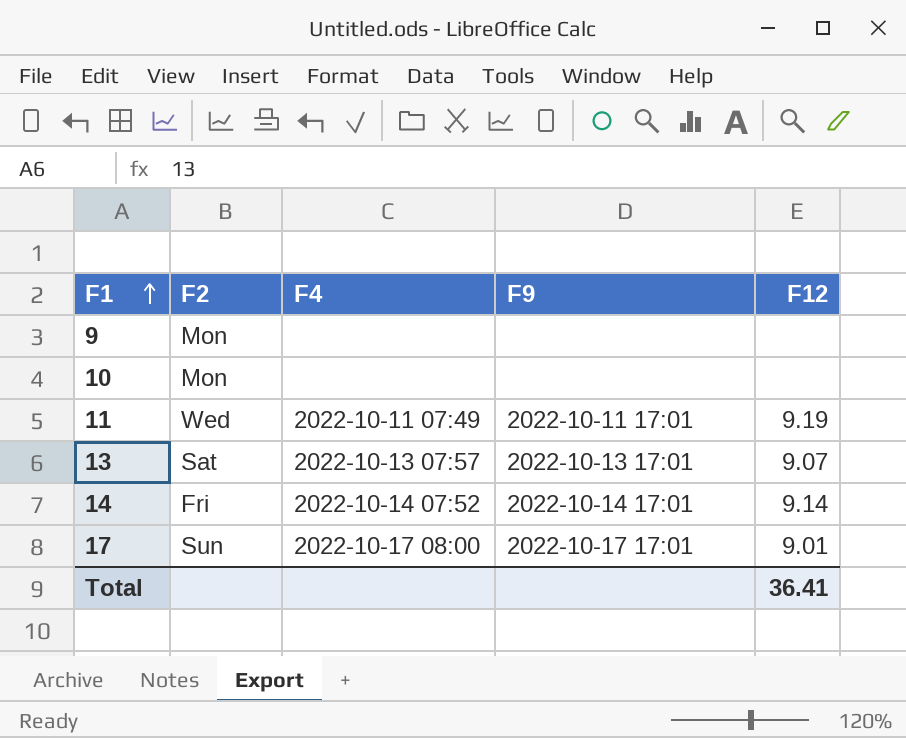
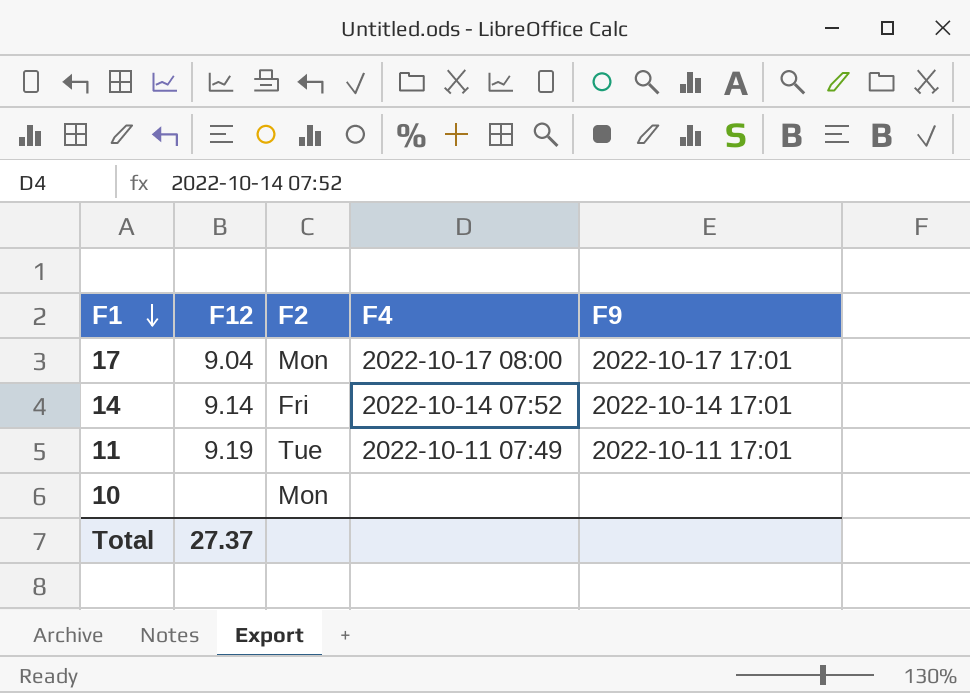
row order: F1 ascending -> F1 descending
column F12 | position: 5 -> 2
row 9: Mon | none | none | none -> none
row 13: Sat | 2022-10-13 07:57 | 2022-10-13 17:01 | 9.07 -> none
17 | F12: 9.01 -> 9.04
17 | F2: Sun -> Mon
11 | F2: Wed -> Tue
Total | F12: 36.41 -> 27.37

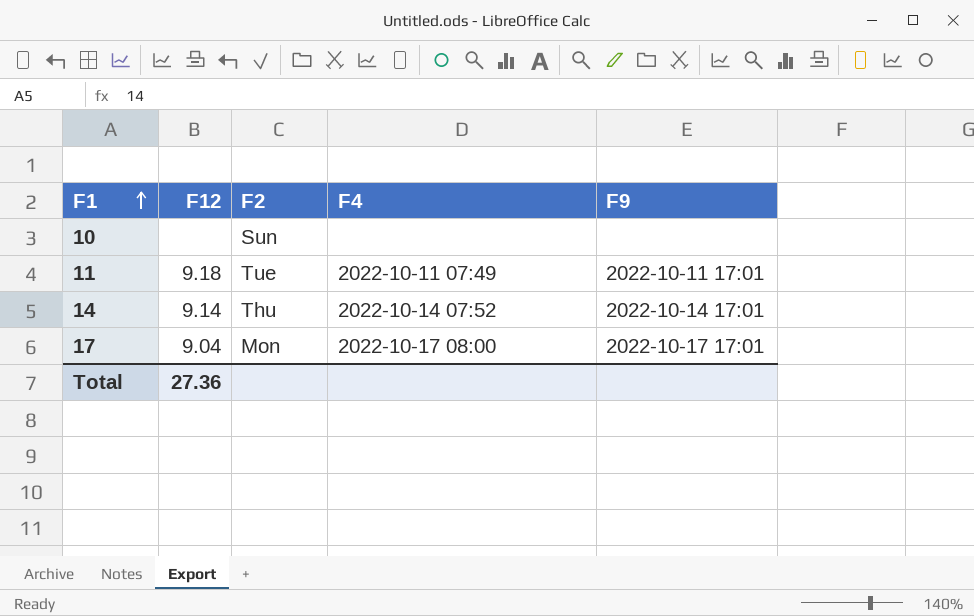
row order: F1 descending -> F1 ascending
10 | F2: Mon -> Sun
11 | F12: 9.19 -> 9.18
14 | F2: Fri -> Thu
Total | F12: 27.37 -> 27.36

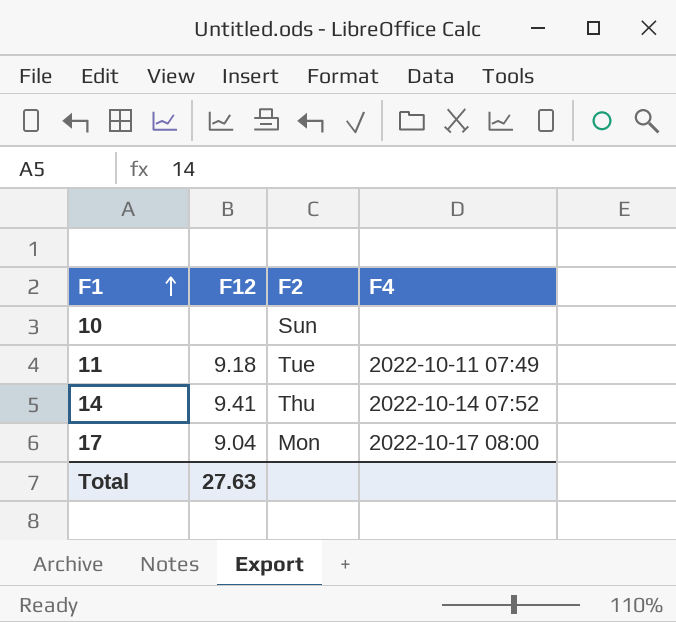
column F9 | position: 5 -> none
14 | F12: 9.14 -> 9.41
Total | F12: 27.36 -> 27.63

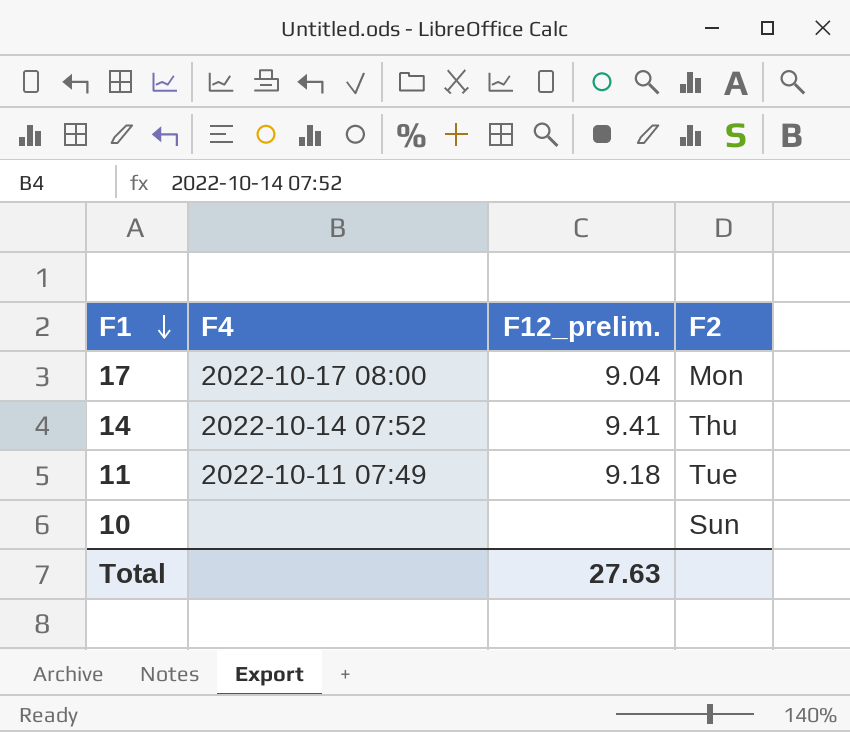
row order: F1 ascending -> F1 descending
column F4 | position: 4 -> 2
column name: F12 -> F12_prelim.

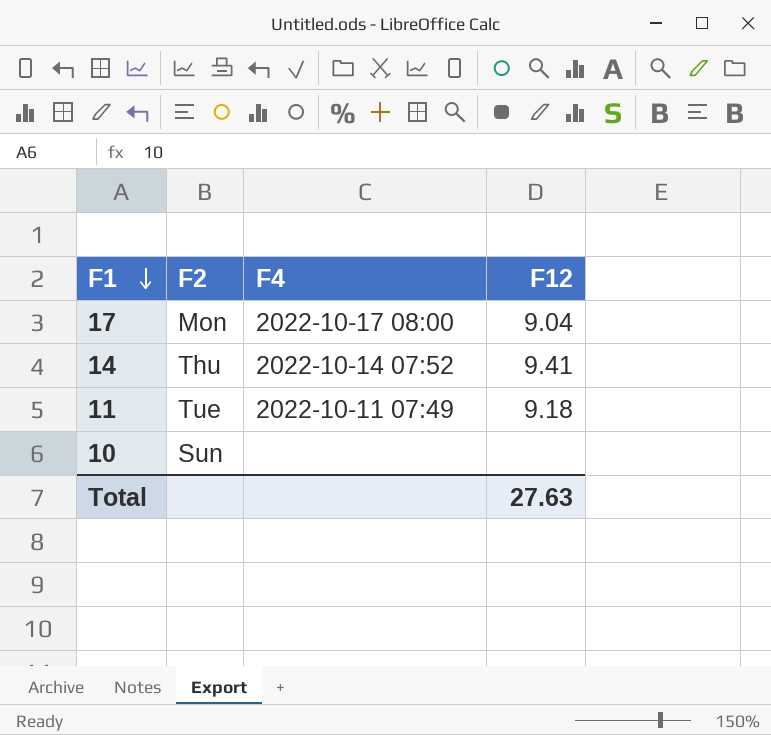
column F2 | position: 4 -> 2
column name: F12_prelim. -> F12

